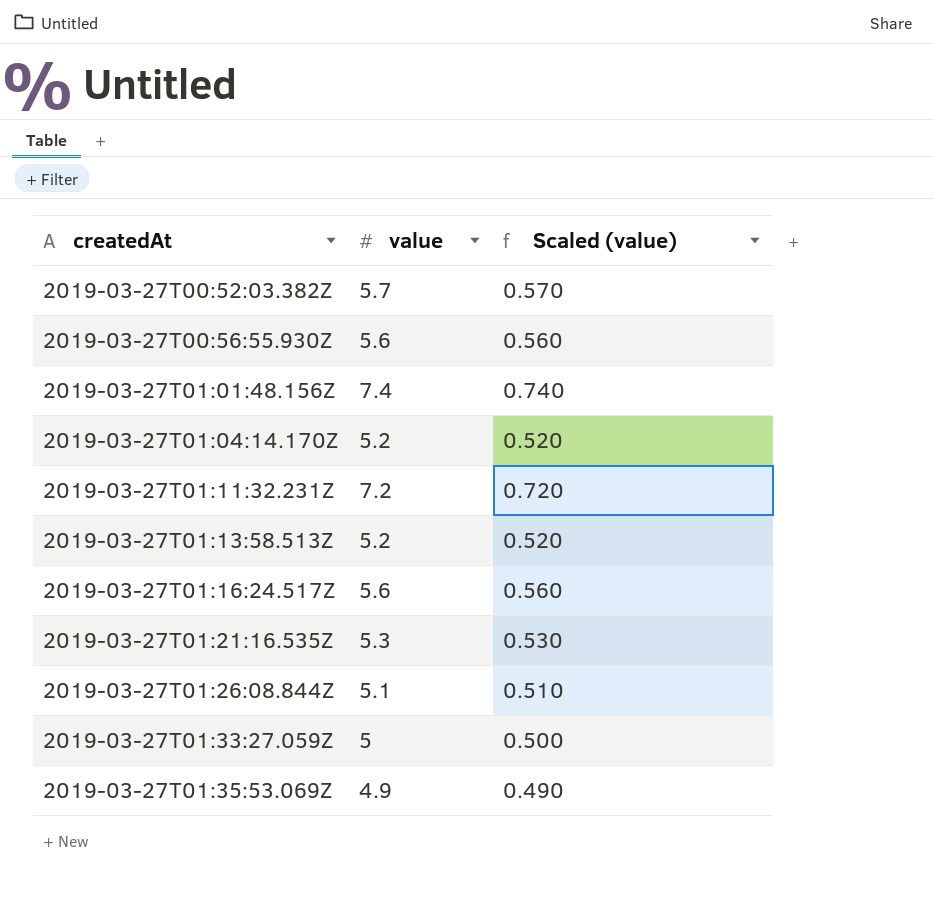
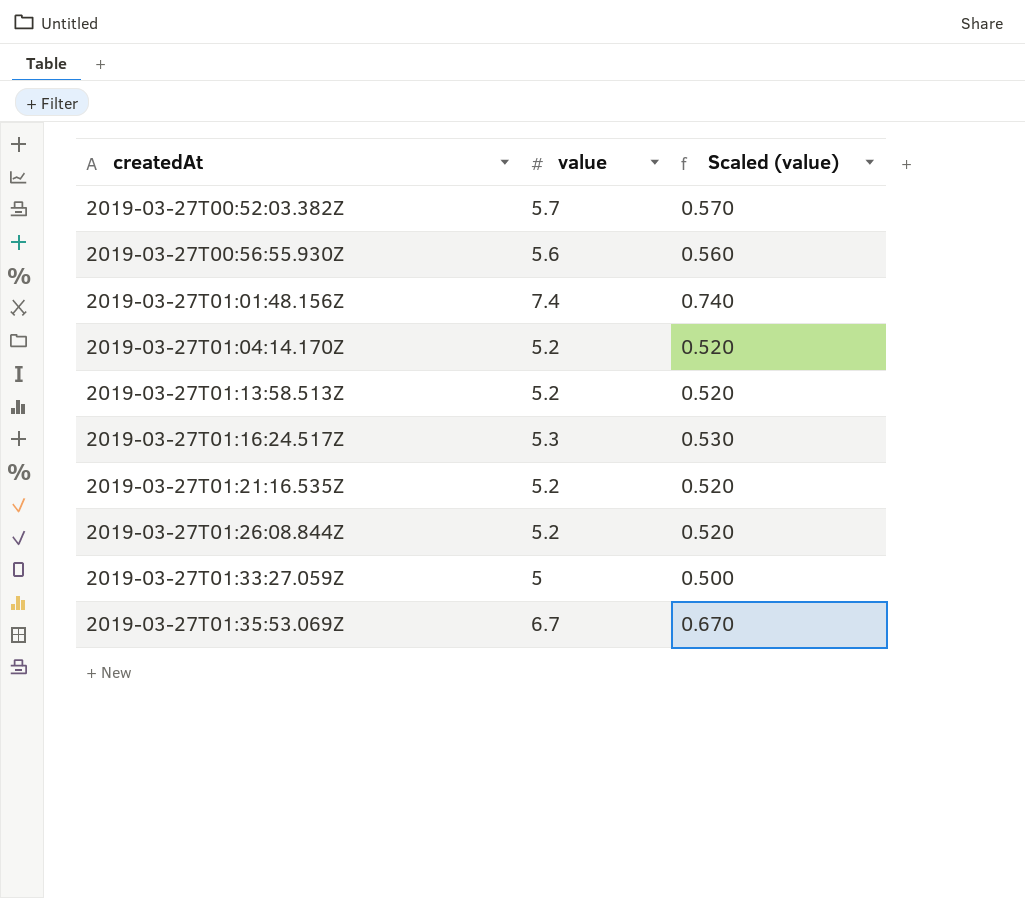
row 2019-03-27T01:11:32.231Z: 7.2 | 0.720 -> none
2019-03-27T01:16:24.517Z | value: 5.6 -> 5.3
2019-03-27T01:16:24.517Z | Scaled (value): 0.560 -> 0.530
2019-03-27T01:21:16.535Z | value: 5.3 -> 5.2
2019-03-27T01:21:16.535Z | Scaled (value): 0.530 -> 0.520
2019-03-27T01:26:08.844Z | value: 5.1 -> 5.2
2019-03-27T01:26:08.844Z | Scaled (value): 0.510 -> 0.520
2019-03-27T01:35:53.069Z | value: 4.9 -> 6.7
2019-03-27T01:35:53.069Z | Scaled (value): 0.490 -> 0.670

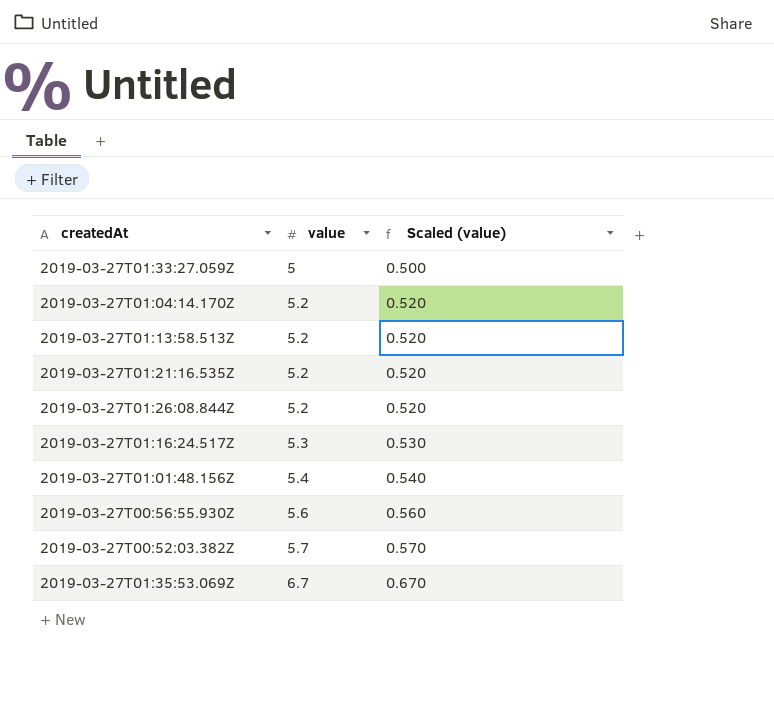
row order: createdAt ascending -> value ascending
2019-03-27T01:01:48.156Z | value: 7.4 -> 5.4
2019-03-27T01:01:48.156Z | Scaled (value): 0.740 -> 0.540

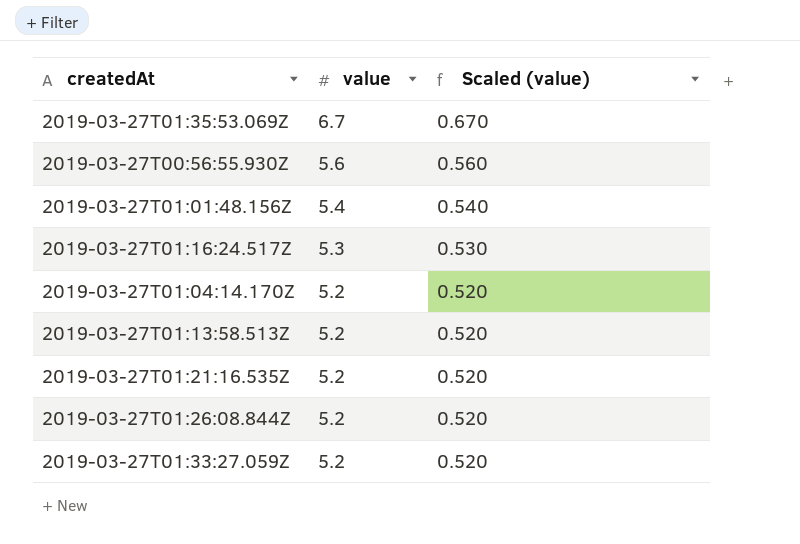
row order: value ascending -> value descending
row 2019-03-27T00:52:03.382Z: 5.7 | 0.570 -> none
2019-03-27T01:33:27.059Z | value: 5 -> 5.2
2019-03-27T01:33:27.059Z | Scaled (value): 0.500 -> 0.520

